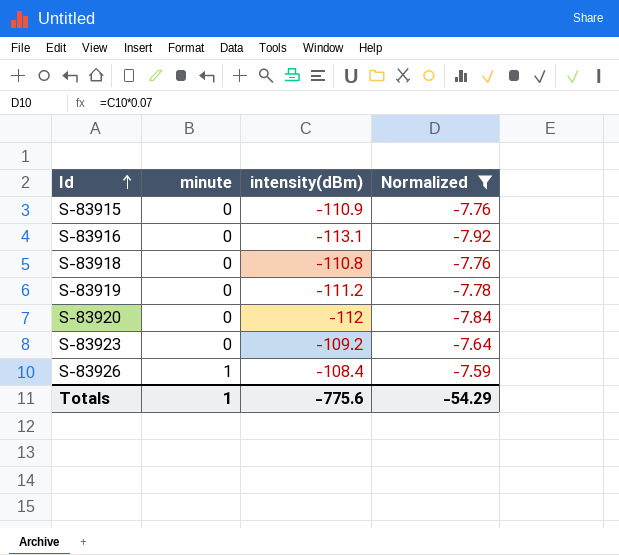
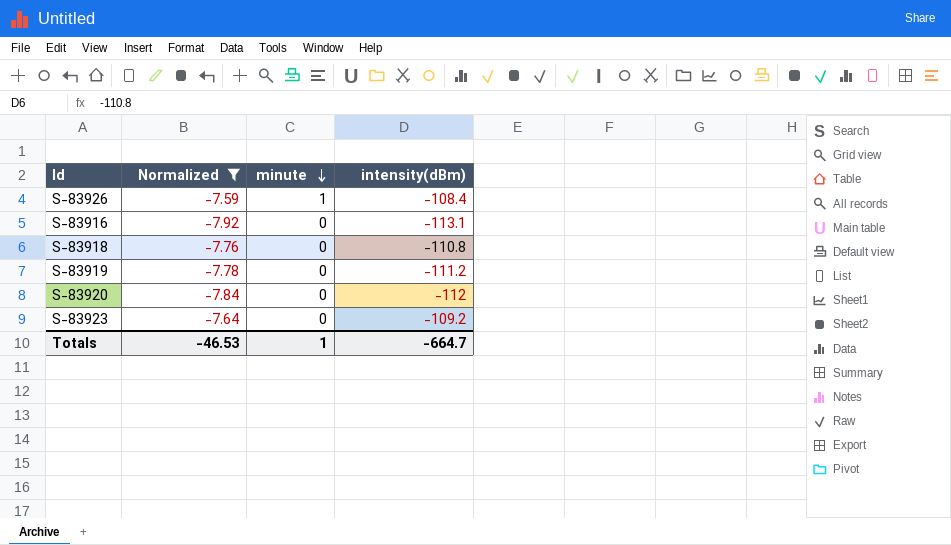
row order: Id ascending -> minute descending
column Normalized | position: 4 -> 2
row S-83915: 0 | -110.9 | -7.76 -> none
Totals | Normalized: -54.29 -> -46.53
Totals | intensity(dBm): -775.6 -> -664.7

